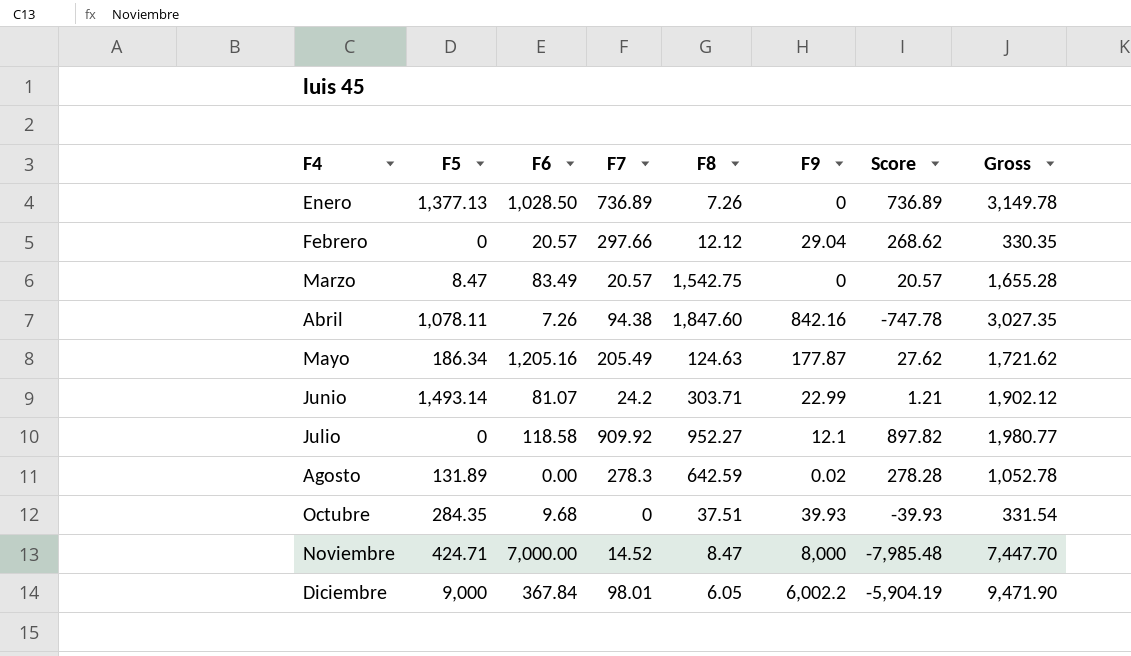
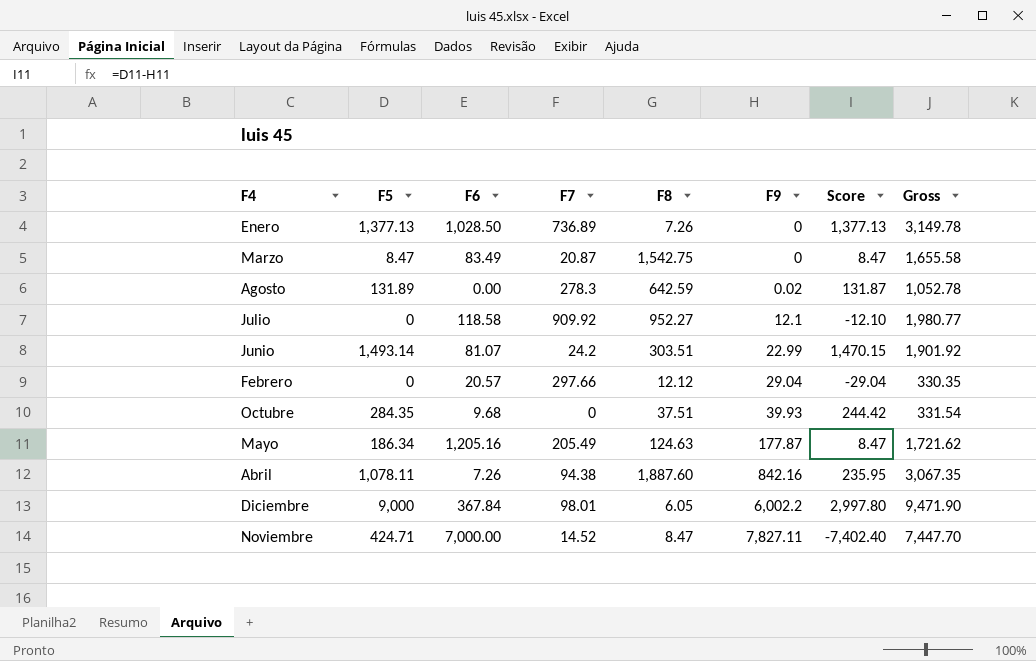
row order: F4 ascending -> F9 ascending
column Score | formula: [F7] - [F9] -> [F5] - [F9]
Marzo | F7: 20.57 -> 20.87
Marzo | Gross: 1,655.28 -> 1,655.58
Junio | F8: 303.71 -> 303.51
Junio | Gross: 1,902.12 -> 1,901.92
Abril | F8: 1,847.60 -> 1,887.60
Abril | Gross: 3,027.35 -> 3,067.35
Noviembre | F9: 8,000 -> 7,827.11

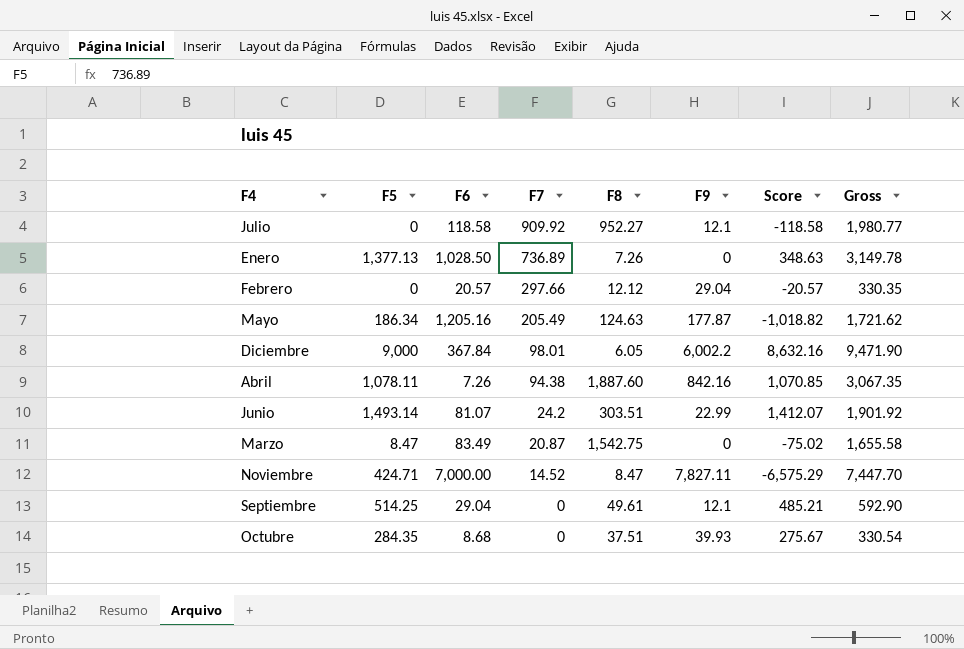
row order: F9 ascending -> F7 descending
column Score | formula: [F5] - [F9] -> [F5] - [F6]
row Agosto: 131.89 | 0.00 | 278.3 | 642.59 | 0.02 | 131.87 | 1,052.78 -> none
row Septiembre: none -> 514.25 | 29.04 | 0 | 49.61 | 12.1 | 485.21 | 592.90
Octubre | F6: 9.68 -> 8.68
Octubre | Gross: 331.54 -> 330.54

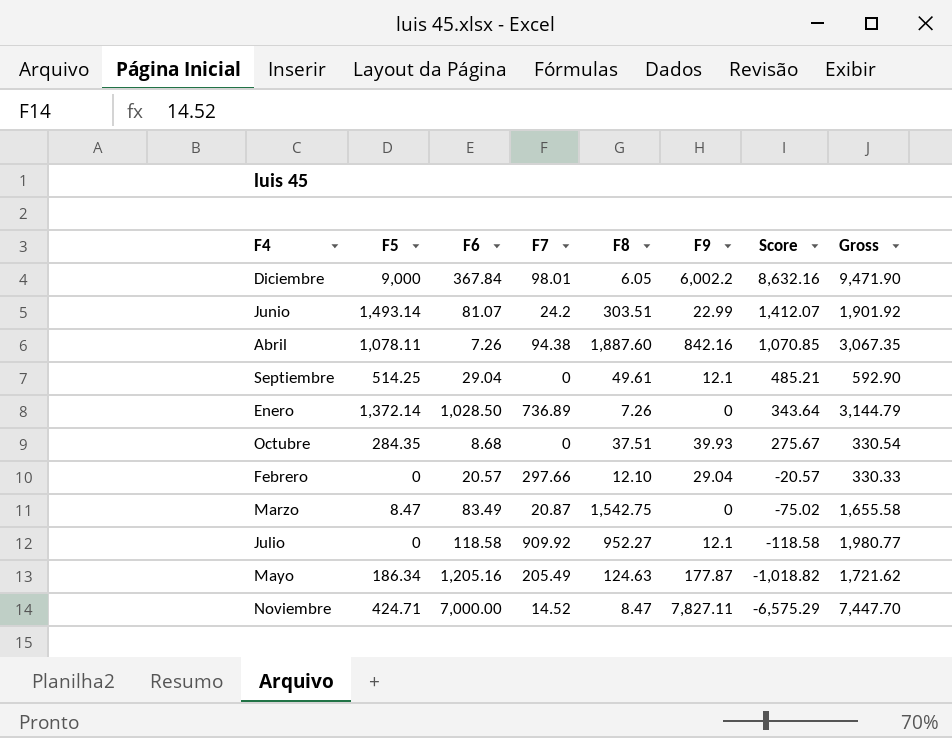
row order: F7 descending -> Score descending
Enero | F5: 1,377.13 -> 1,372.14
Enero | Score: 348.63 -> 343.64
Enero | Gross: 3,149.78 -> 3,144.79
Febrero | F8: 12.12 -> 12.10
Febrero | Gross: 330.35 -> 330.33

